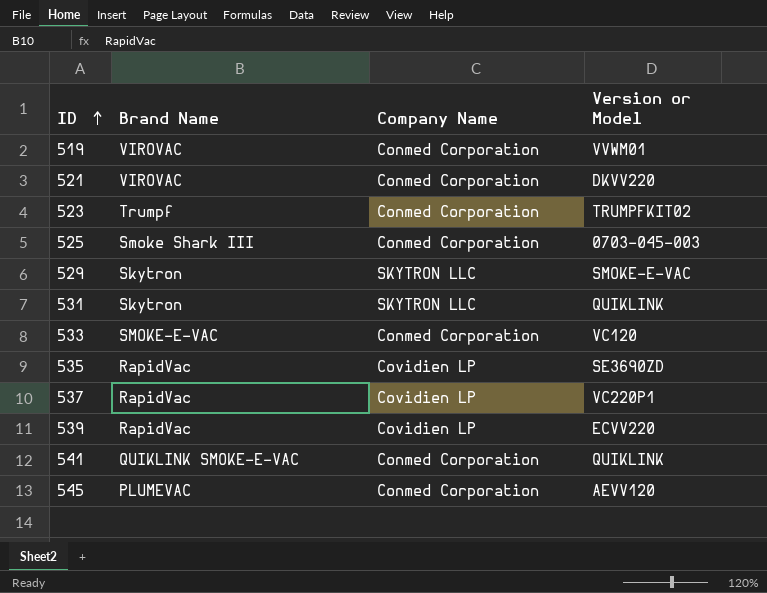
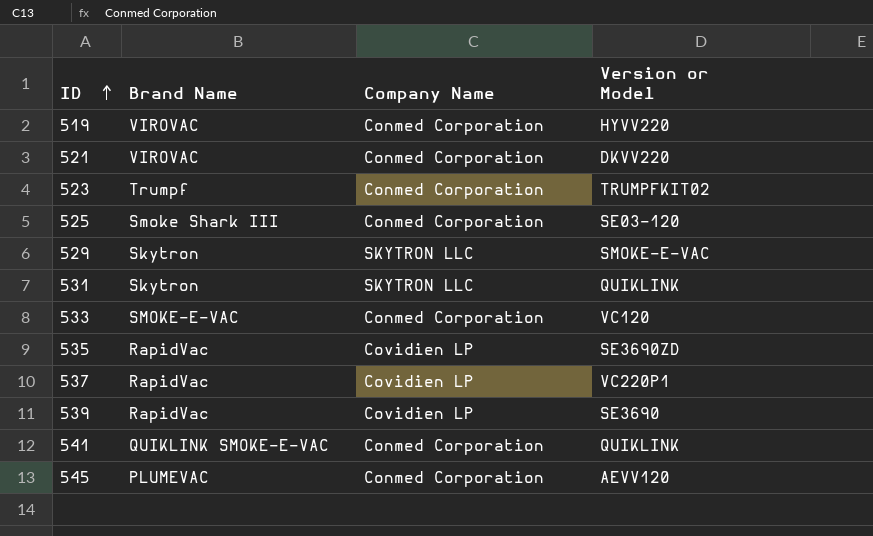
519 | Version or Model: VVWM01 -> HYVV220
525 | Version or Model: 0703-045-003 -> SE03-120
539 | Version or Model: ECVV220 -> SE3690

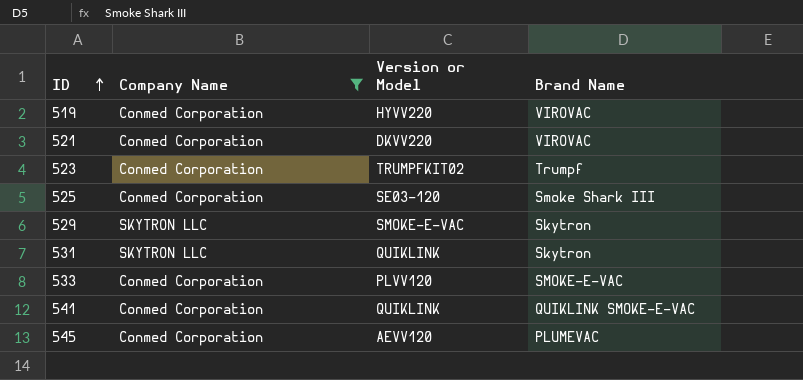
filter: none -> Company Name != Covidien LP
column Brand Name | position: 2 -> 4
533 | Version or Model: VC120 -> PLVV120

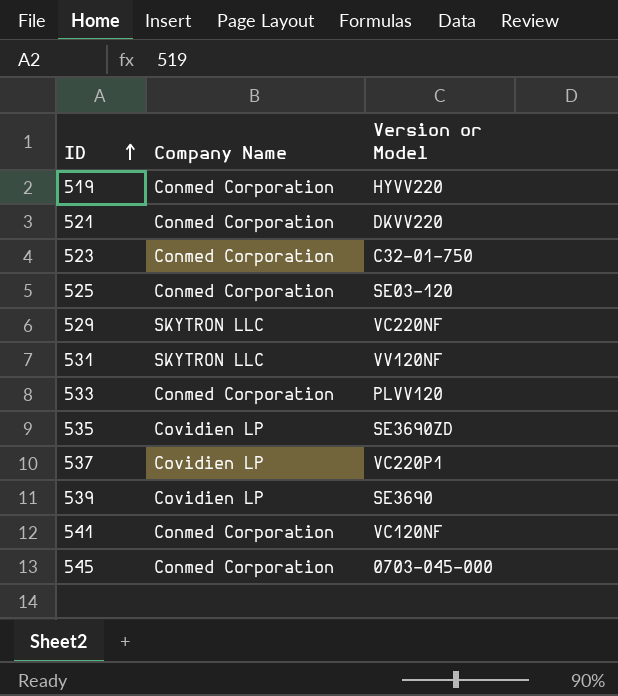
filter: Company Name != Covidien LP -> none
column Brand Name | position: 4 -> none
523 | Version or Model: TRUMPFKIT02 -> C32-01-750
529 | Version or Model: SMOKE-E-VAC -> VC220NF
531 | Version or Model: QUIKLINK -> VV120NF
541 | Version or Model: QUIKLINK -> VC120NF
545 | Version or Model: AEVV120 -> 0703-045-000

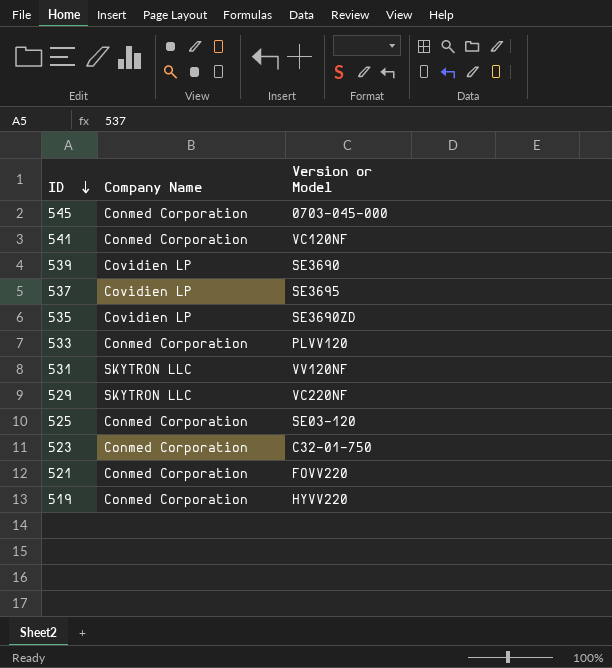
row order: ID ascending -> ID descending
537 | Version or Model: VC220P1 -> SE3695
521 | Version or Model: DKVV220 -> FOVV220

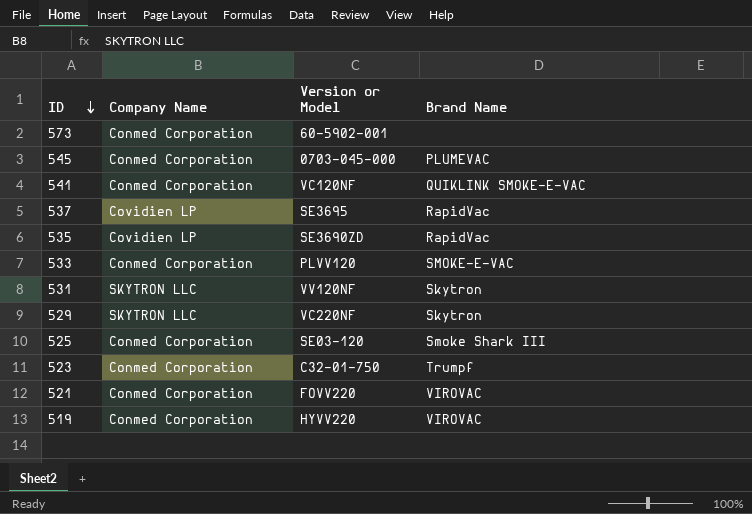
column Brand Name | position: none -> 4
row 539: Covidien LP | SE3690 -> none
row 573: none -> Conmed Corporation | 60-5902-001 | none

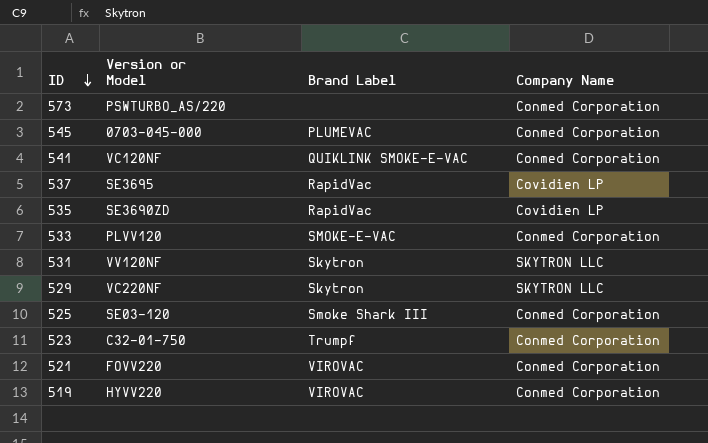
column name: Brand Name -> Brand Label
column Company Name | position: 2 -> 4
573 | Version or Model: 60-5902-001 -> PSWTURBO_AS/220

